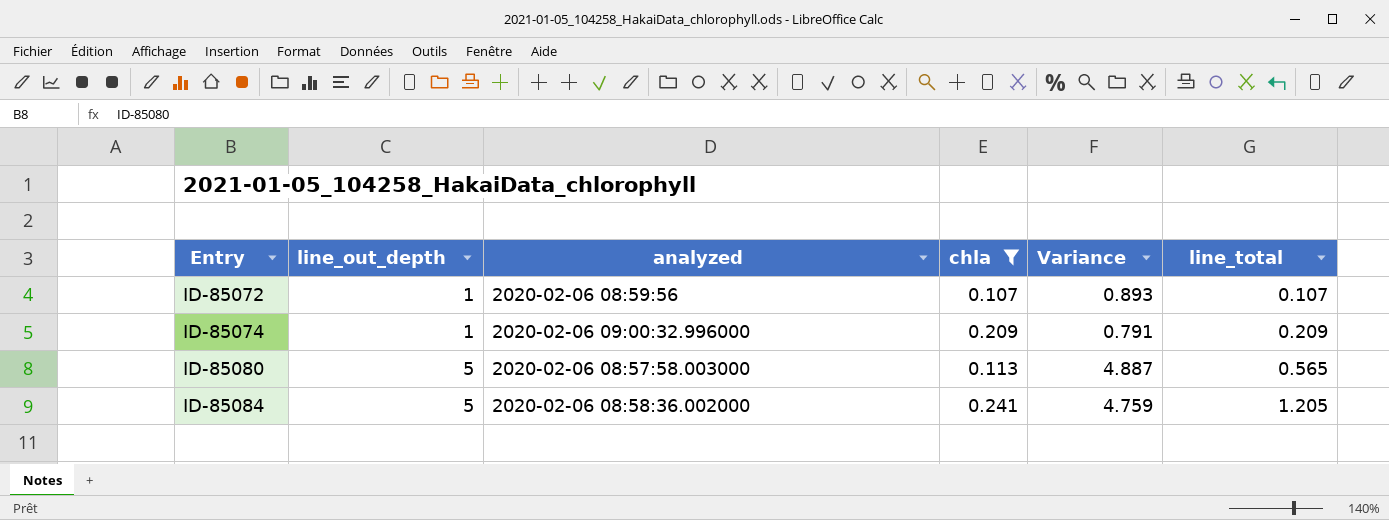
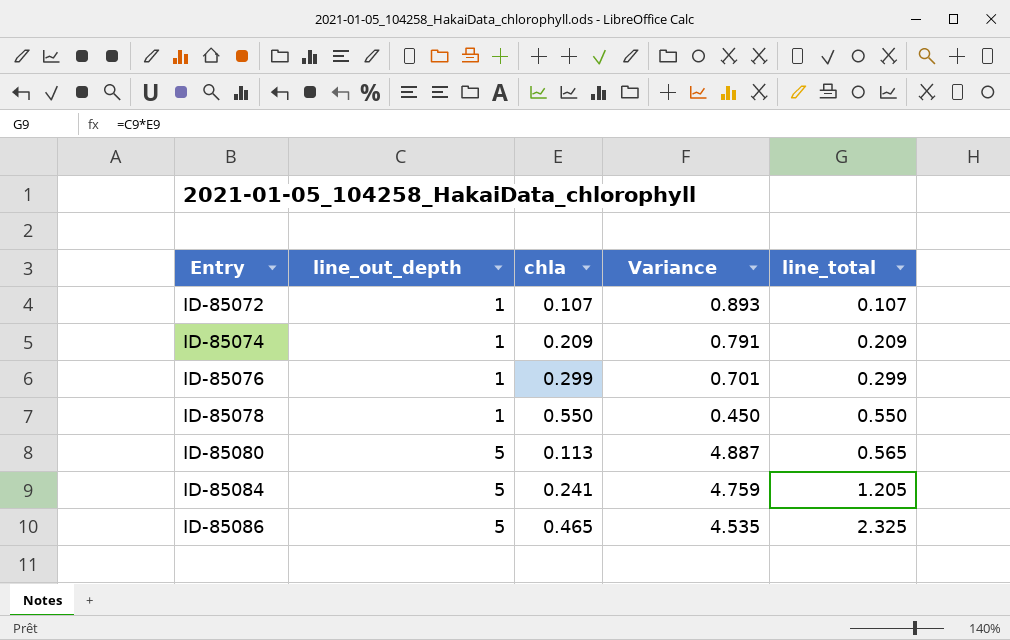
filter: chla <= 0.241 -> none
column analyzed | position: 3 -> none

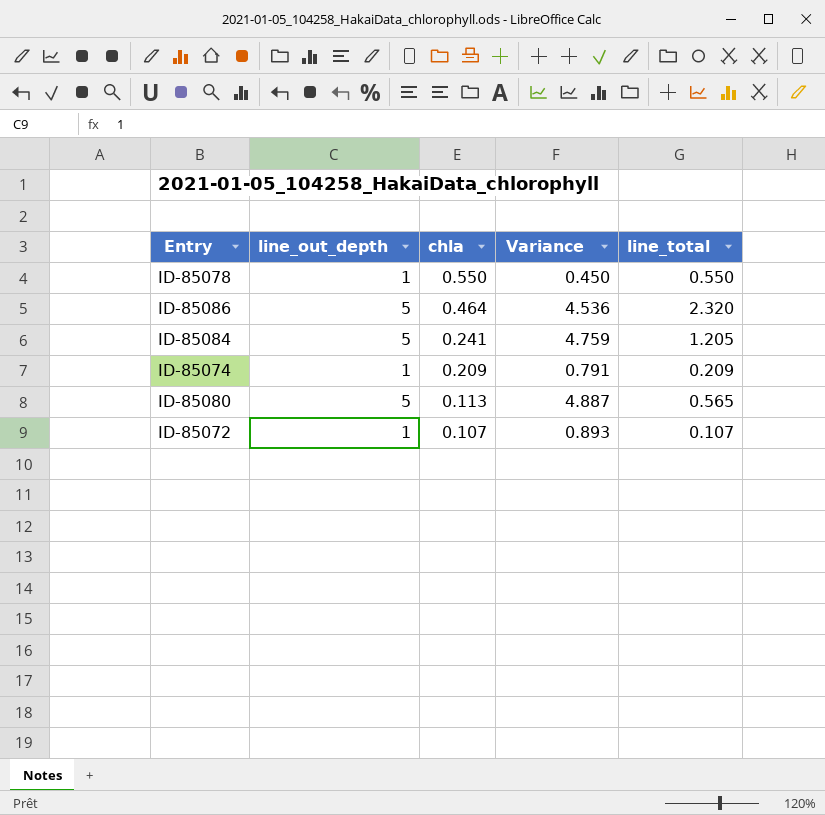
row order: Entry ascending -> chla descending
row ID-85076: 1 | 0.299 | 0.701 | 0.299 -> none
ID-85086 | chla: 0.465 -> 0.464
ID-85086 | Variance: 4.535 -> 4.536
ID-85086 | line_total: 2.325 -> 2.320

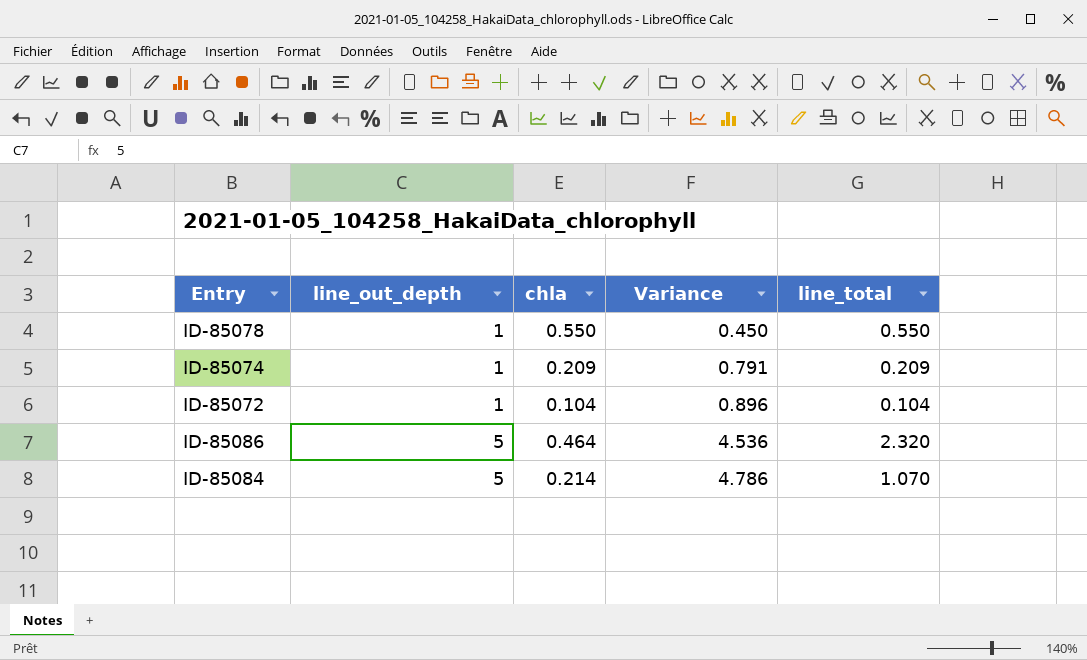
row order: chla descending -> line_out_depth ascending
row ID-85080: 5 | 0.113 | 4.887 | 0.565 -> none
ID-85072 | chla: 0.107 -> 0.104
ID-85072 | Variance: 0.893 -> 0.896
ID-85072 | line_total: 0.107 -> 0.104
ID-85084 | chla: 0.241 -> 0.214
ID-85084 | Variance: 4.759 -> 4.786
ID-85084 | line_total: 1.205 -> 1.070

